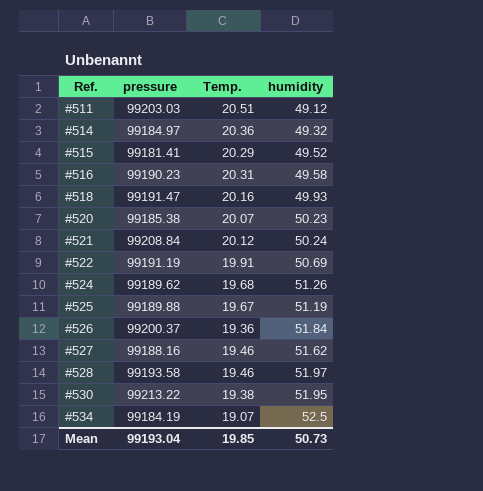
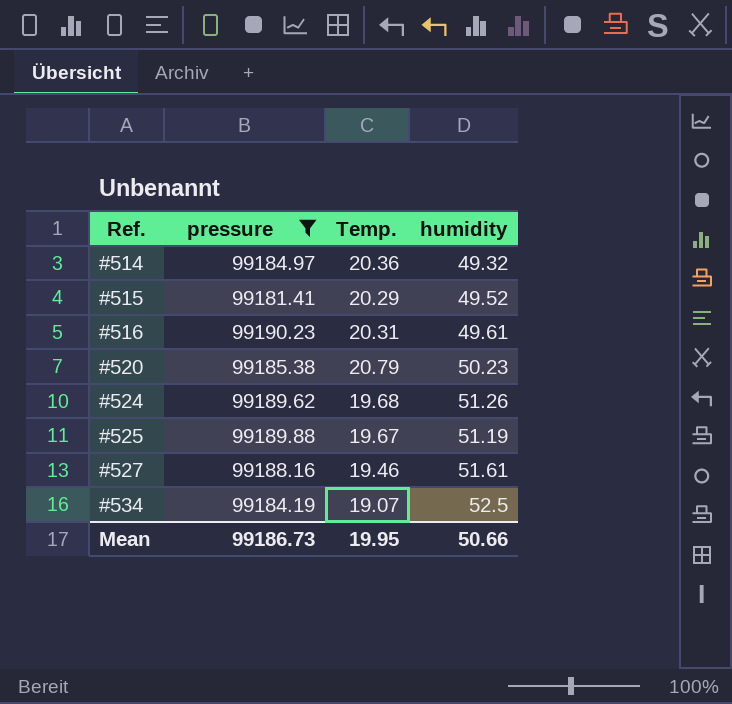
filter: none -> pressure <= 99190.23
#516 | humidity: 49.58 -> 49.61
#520 | Temp.: 20.07 -> 20.79
#527 | humidity: 51.62 -> 51.61
Mean | pressure: 99193.04 -> 99186.73
Mean | Temp.: 19.85 -> 19.95
Mean | humidity: 50.73 -> 50.66

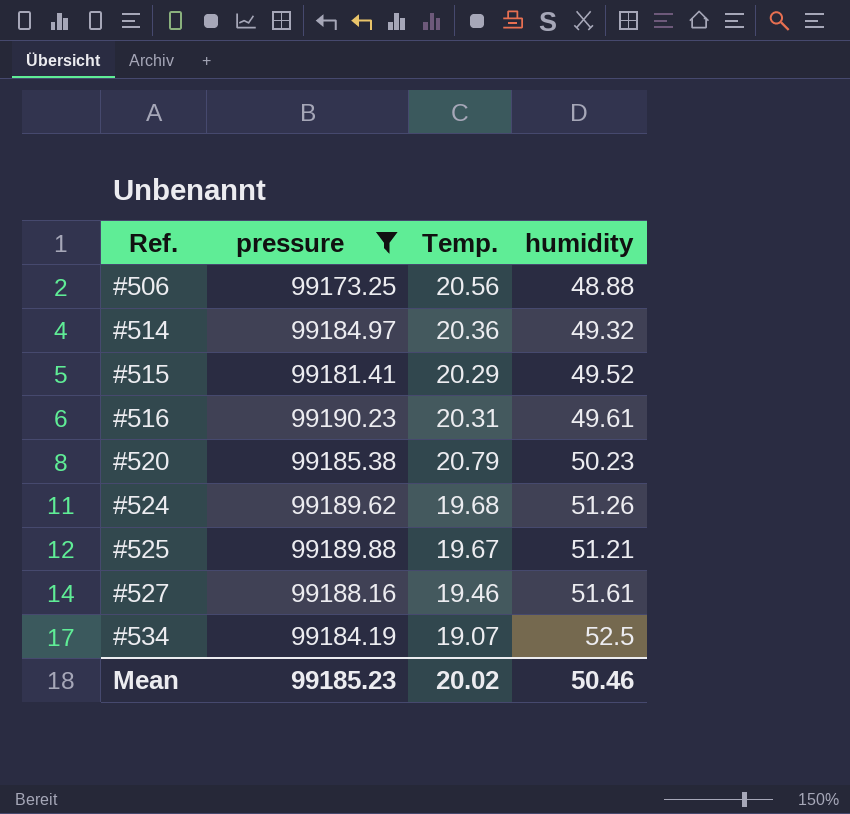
row #506: none -> 99173.25 | 20.56 | 48.88
#525 | humidity: 51.19 -> 51.21
Mean | pressure: 99186.73 -> 99185.23
Mean | Temp.: 19.95 -> 20.02
Mean | humidity: 50.66 -> 50.46

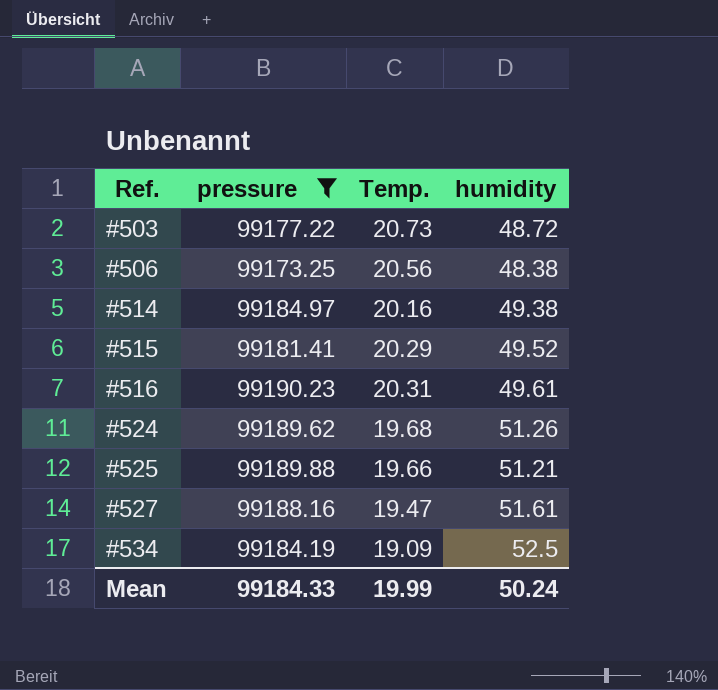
row #520: 99185.38 | 20.79 | 50.23 -> none
row #503: none -> 99177.22 | 20.73 | 48.72
#506 | humidity: 48.88 -> 48.38
#514 | Temp.: 20.36 -> 20.16
#514 | humidity: 49.32 -> 49.38
#525 | Temp.: 19.67 -> 19.66
#527 | Temp.: 19.46 -> 19.47
#534 | Temp.: 19.07 -> 19.09
Mean | pressure: 99185.23 -> 99184.33
Mean | Temp.: 20.02 -> 19.99
Mean | humidity: 50.46 -> 50.24

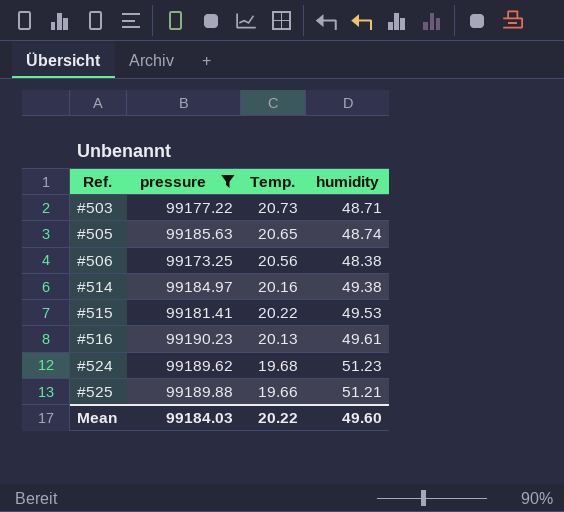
row #527: 99188.16 | 19.47 | 51.61 -> none
row #534: 99184.19 | 19.09 | 52.5 -> none
#503 | humidity: 48.72 -> 48.71
row #505: none -> 99185.63 | 20.65 | 48.74
#515 | Temp.: 20.29 -> 20.22
#515 | humidity: 49.52 -> 49.53
#516 | Temp.: 20.31 -> 20.13
#524 | humidity: 51.26 -> 51.23
Mean | pressure: 99184.33 -> 99184.03
Mean | Temp.: 19.99 -> 20.22
Mean | humidity: 50.24 -> 49.60

